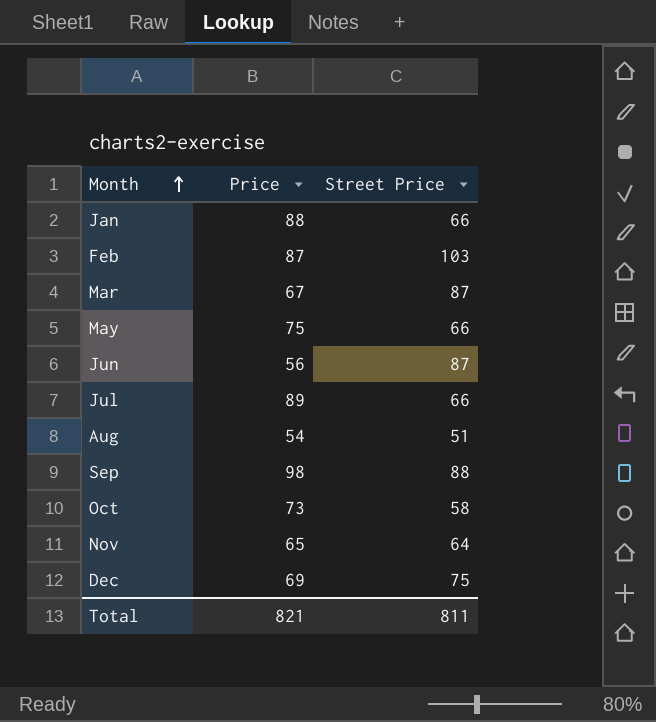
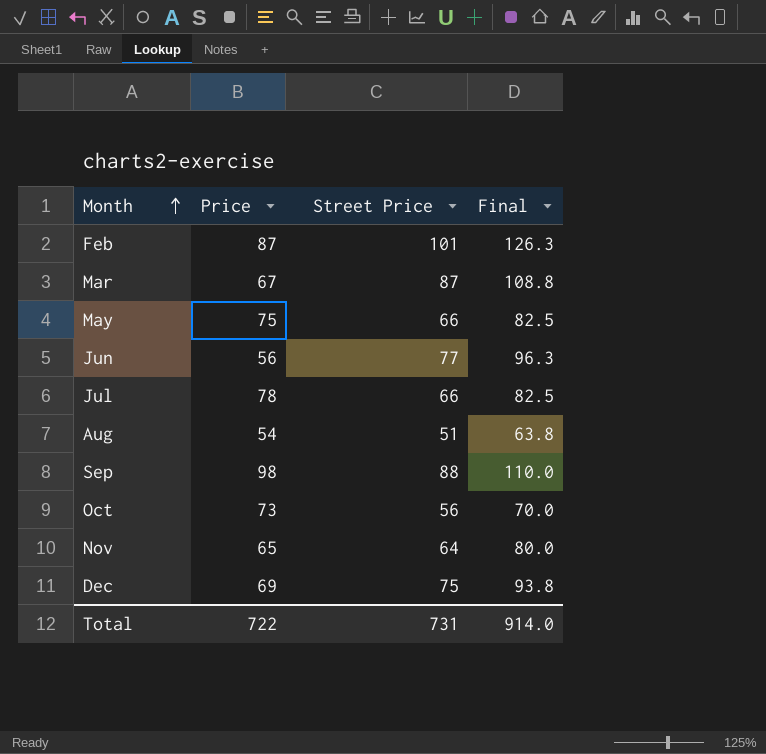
column Final | formula: none -> [Street Price] * 1.25
row Jan: 88 | 66 -> none
Feb | Street Price: 103 -> 101
Jun | Street Price: 87 -> 77
Jul | Price: 89 -> 78
Oct | Street Price: 58 -> 56
Total | Price: 821 -> 722
Total | Street Price: 811 -> 731

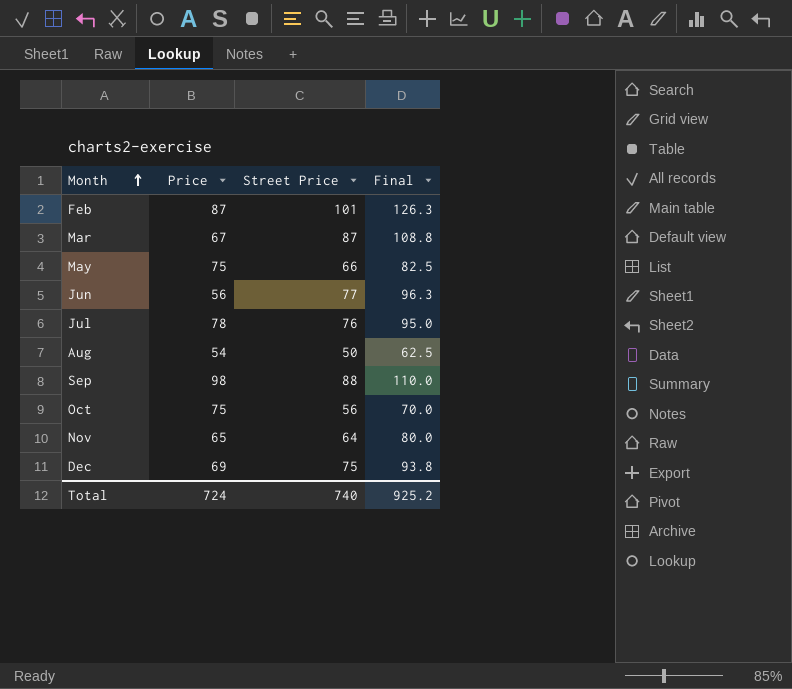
Jul | Street Price: 66 -> 76
Jul | Final: 82.5 -> 95.0
Aug | Street Price: 51 -> 50
Aug | Final: 63.8 -> 62.5
Oct | Price: 73 -> 75
Total | Price: 722 -> 724
Total | Street Price: 731 -> 740
Total | Final: 914.0 -> 925.2

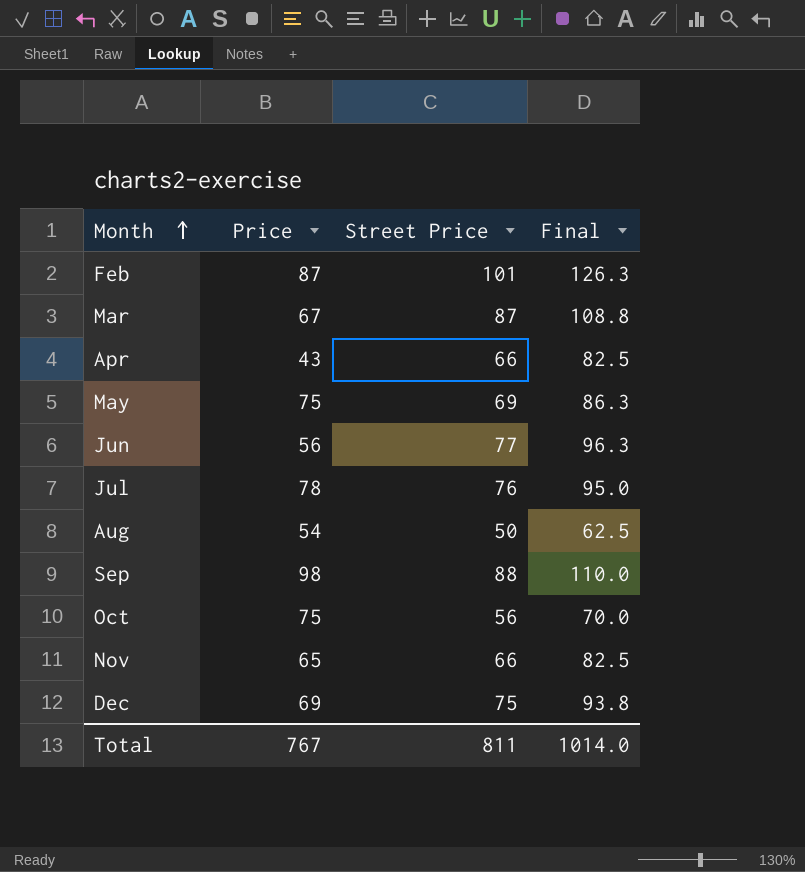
row Apr: none -> 43 | 66 | 82.5
May | Street Price: 66 -> 69
May | Final: 82.5 -> 86.3
Nov | Street Price: 64 -> 66
Nov | Final: 80.0 -> 82.5
Total | Price: 724 -> 767
Total | Street Price: 740 -> 811
Total | Final: 925.2 -> 1014.0

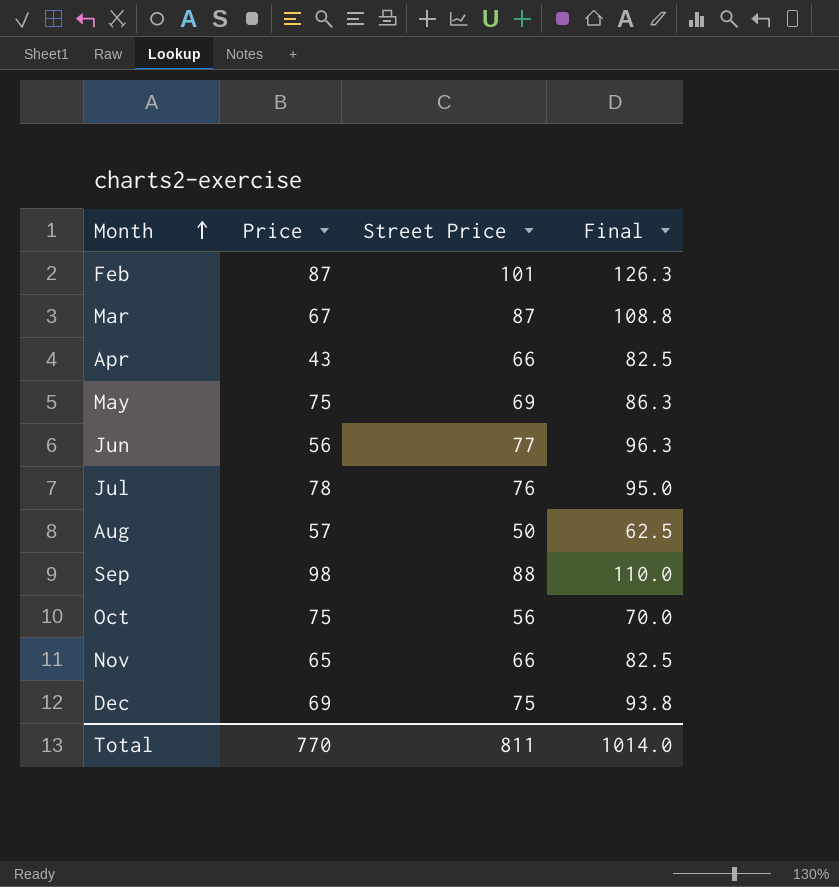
Aug | Price: 54 -> 57
Total | Price: 767 -> 770

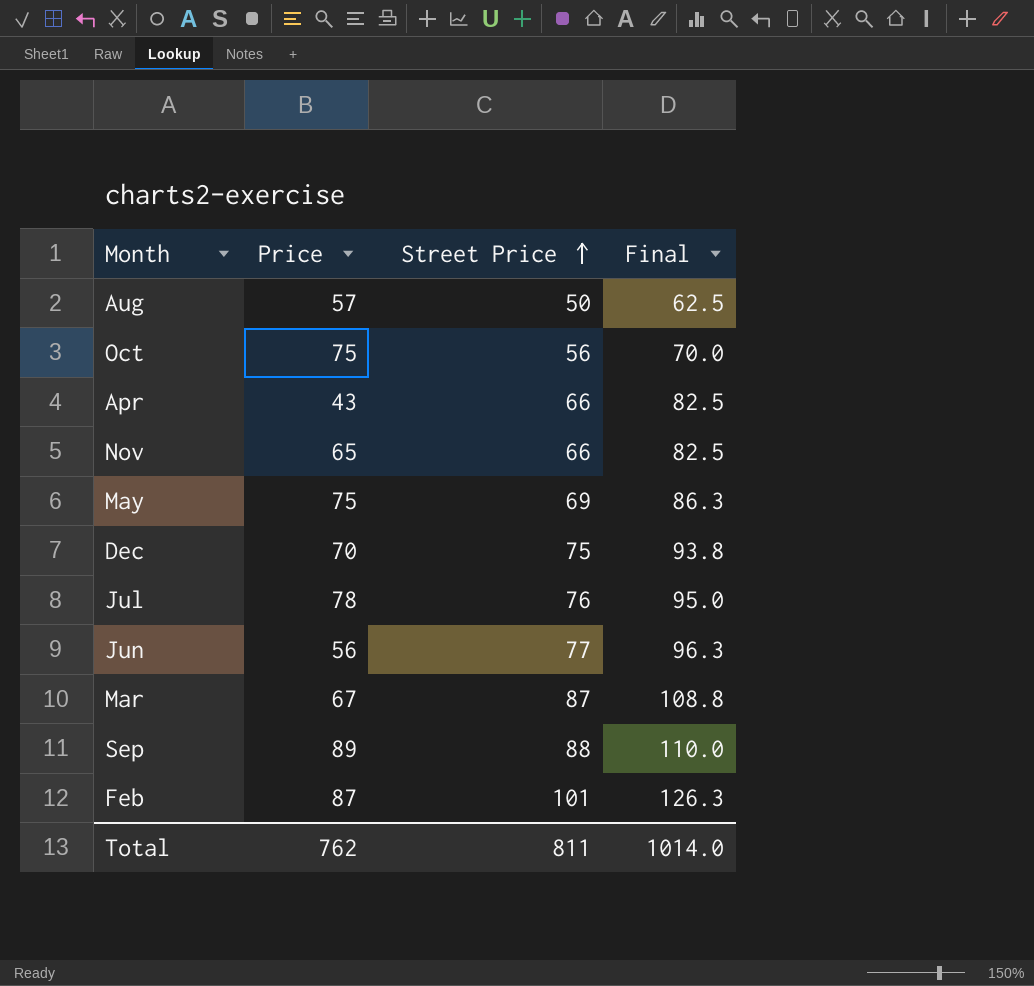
row order: Month ascending -> Street Price ascending
Dec | Price: 69 -> 70
Sep | Price: 98 -> 89
Total | Price: 770 -> 762

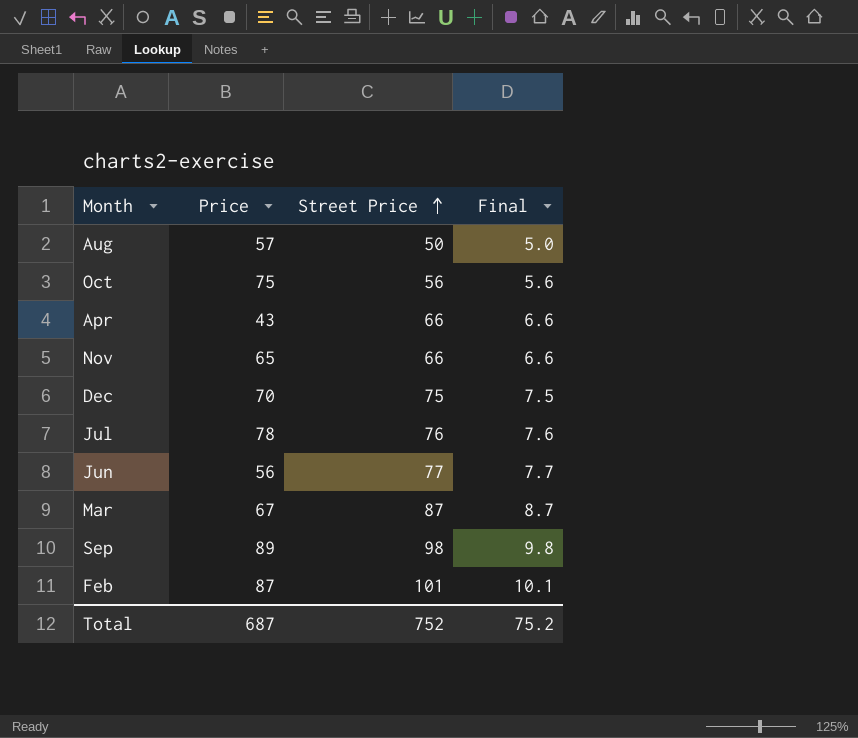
column Final | formula: [Street Price] * 1.25 -> [Street Price] * 0.1
row May: 75 | 69 | 86.3 -> none
Sep | Street Price: 88 -> 98
Total | Price: 762 -> 687
Total | Street Price: 811 -> 752
Total | Final: 1014.0 -> 75.2

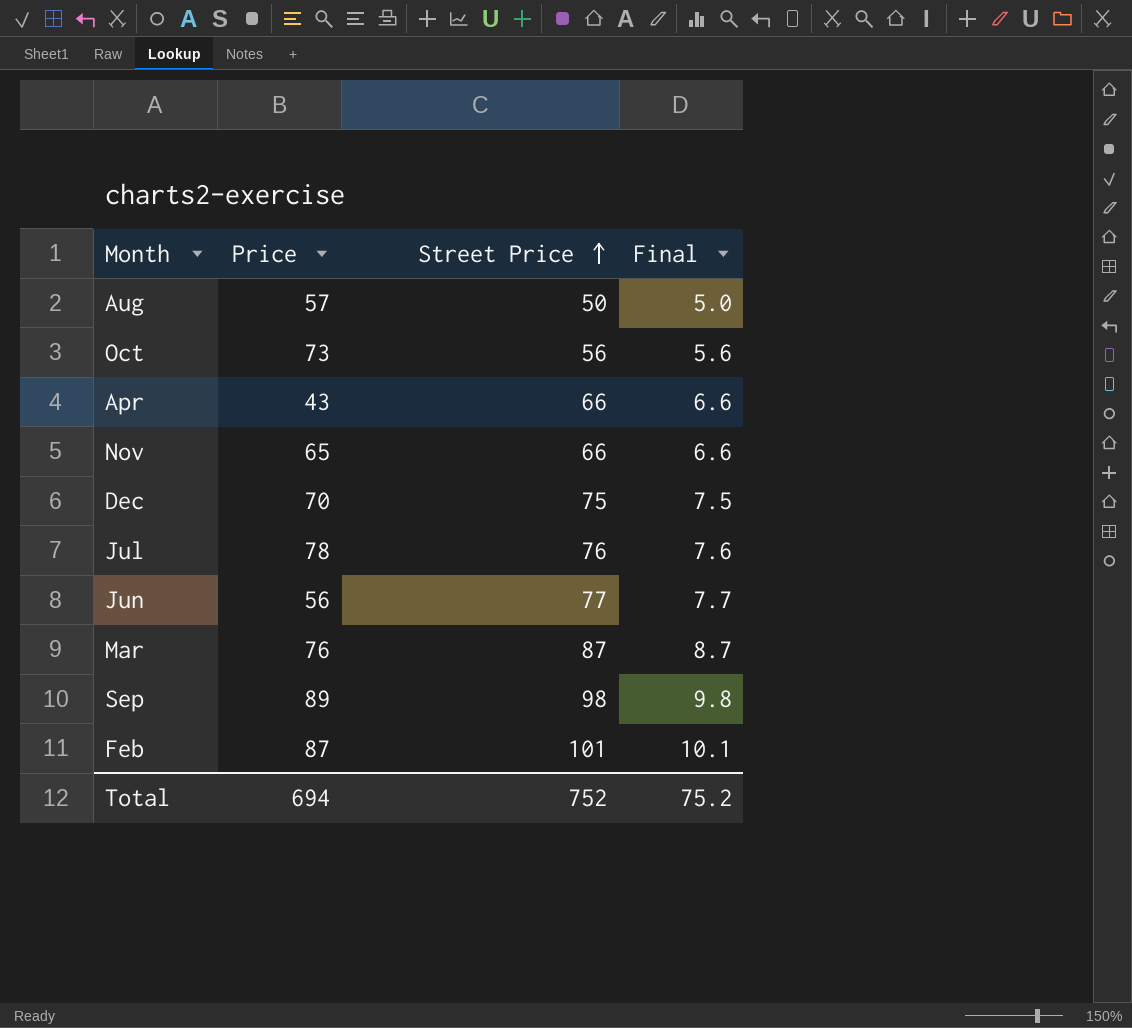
Oct | Price: 75 -> 73
Mar | Price: 67 -> 76
Total | Price: 687 -> 694

